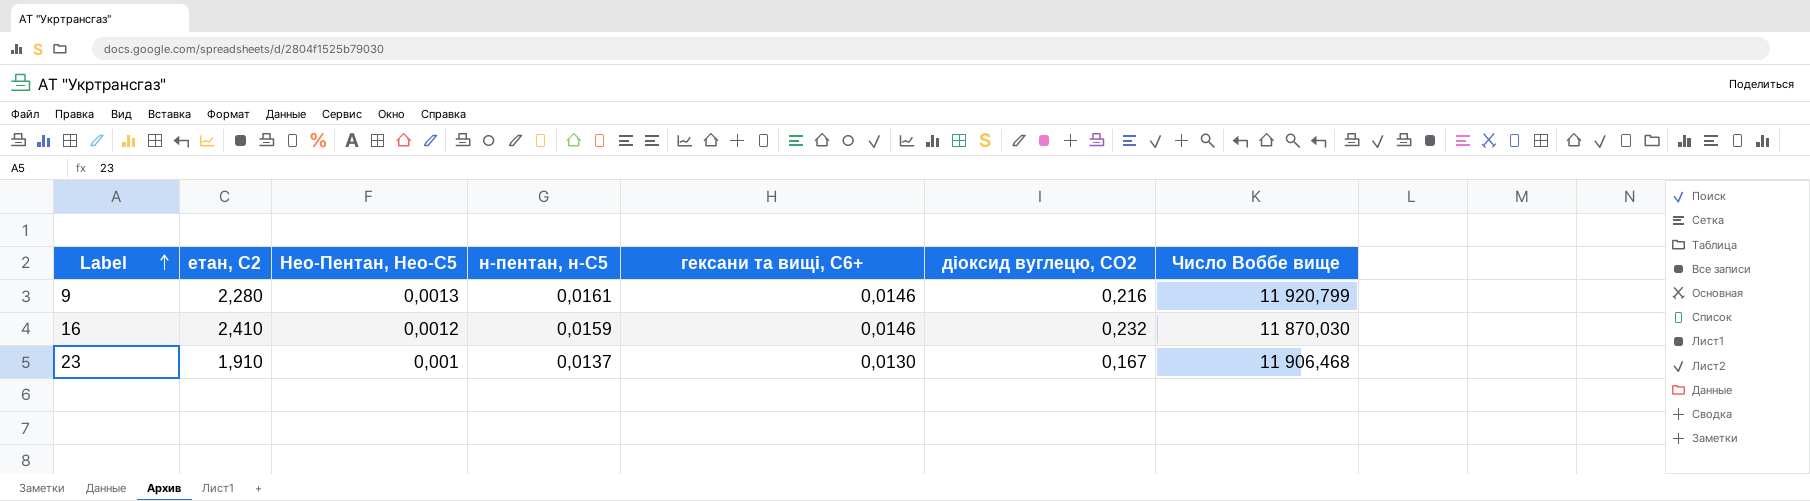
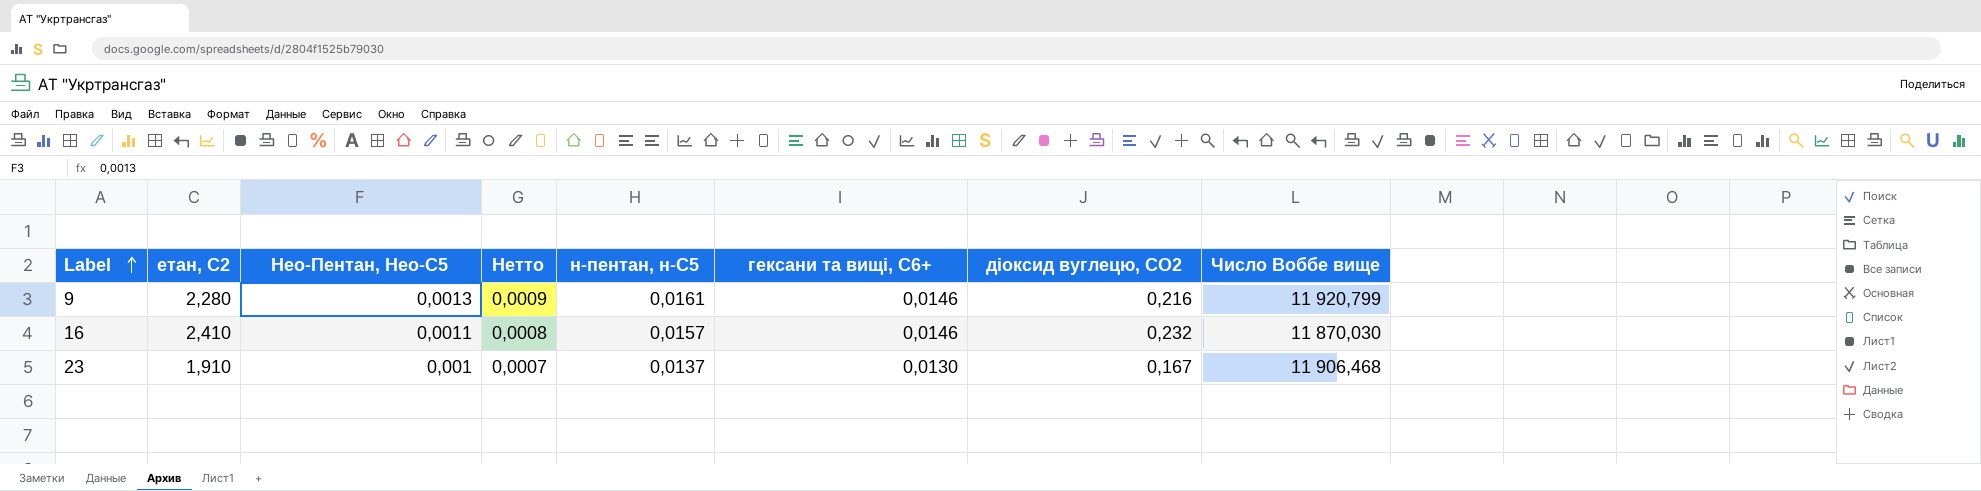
column Нетто | formula: none -> [Нео-Пентан, Нео-С5] * 0,7
16 | Нео-Пентан, Нео-С5: 0,0012 -> 0,0011
16 | н-пентан, н-С5: 0,0159 -> 0,0157

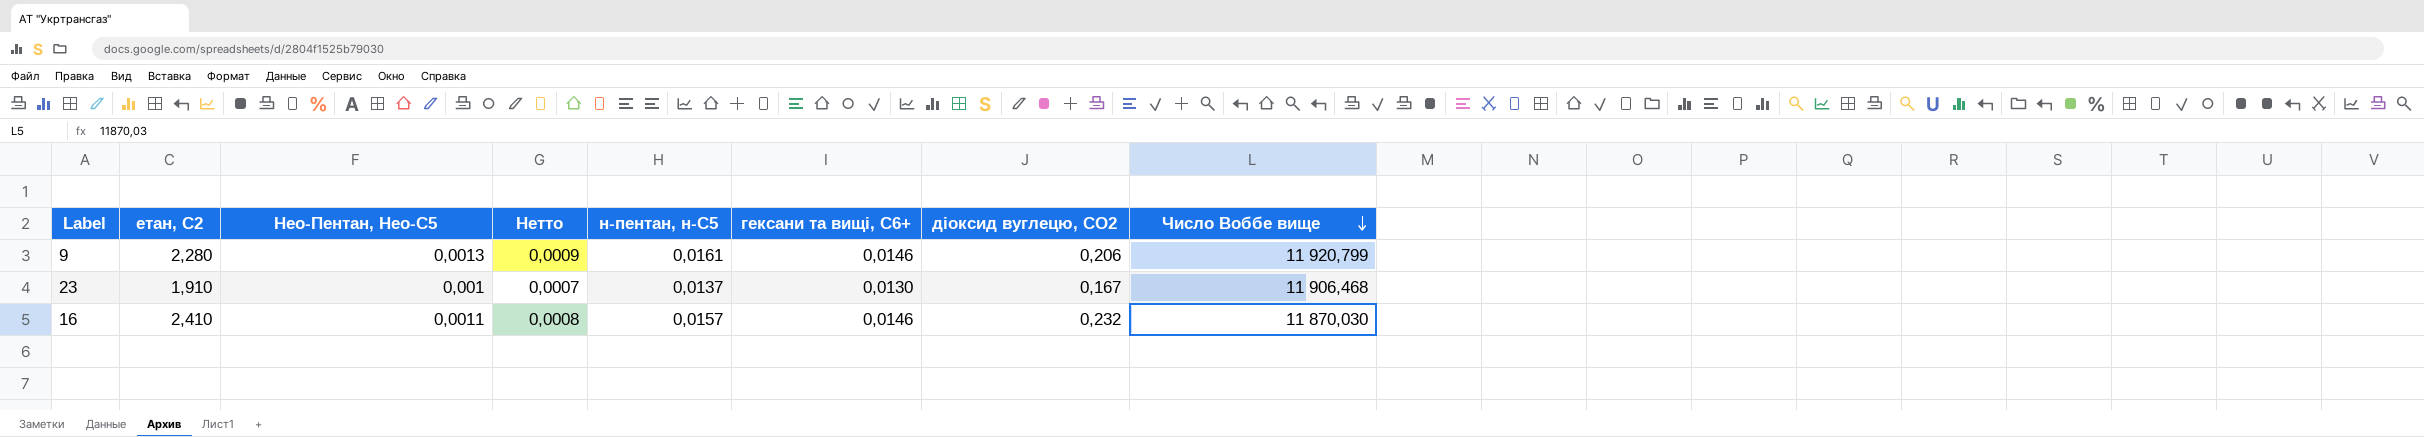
row order: Label ascending -> Число Воббе вище descending
9 | діоксид вуглецю, CО2: 0,216 -> 0,206

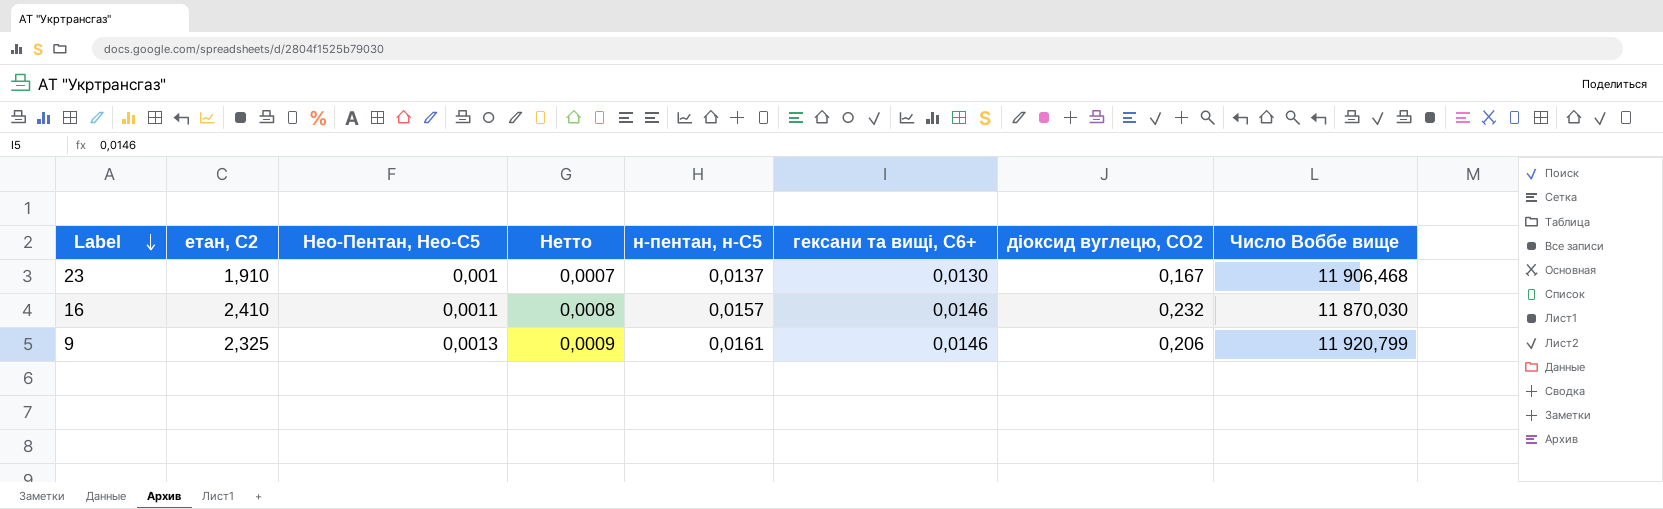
row order: Число Воббе вище descending -> Label descending
9 | етан, С2: 2,280 -> 2,325

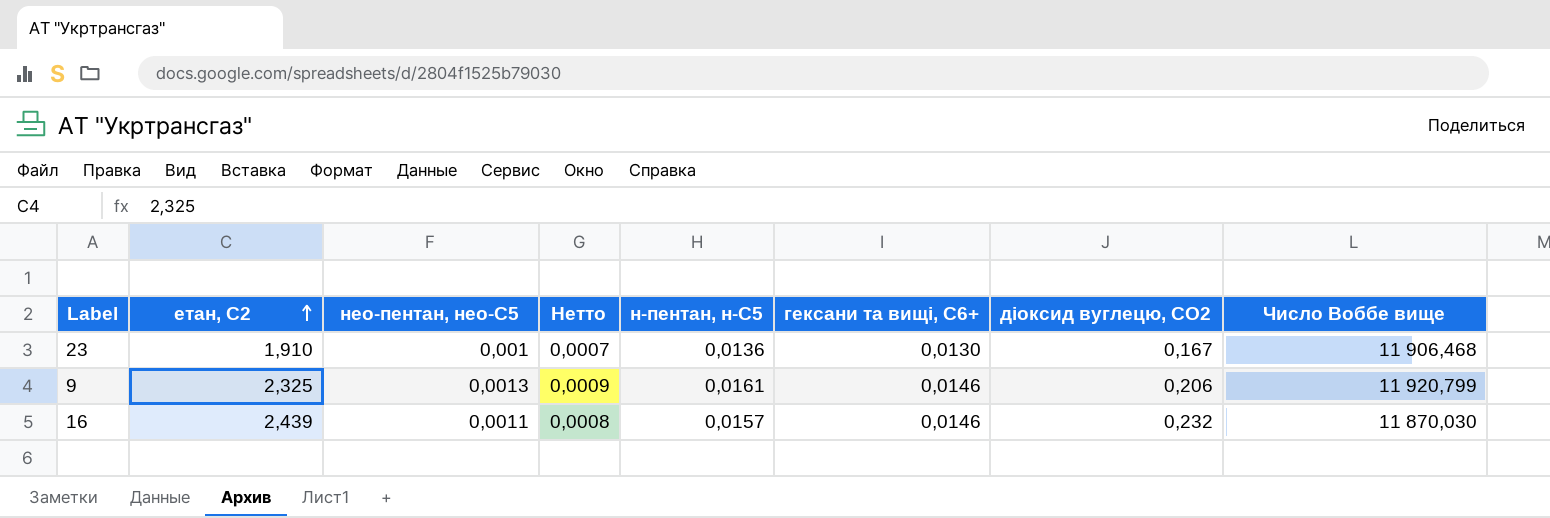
row order: Label descending -> етан, С2 ascending
column name: Нео-Пентан, Нео-С5 -> нео-пентан, нео-С5
23 | н-пентан, н-С5: 0,0137 -> 0,0136
16 | етан, С2: 2,410 -> 2,439

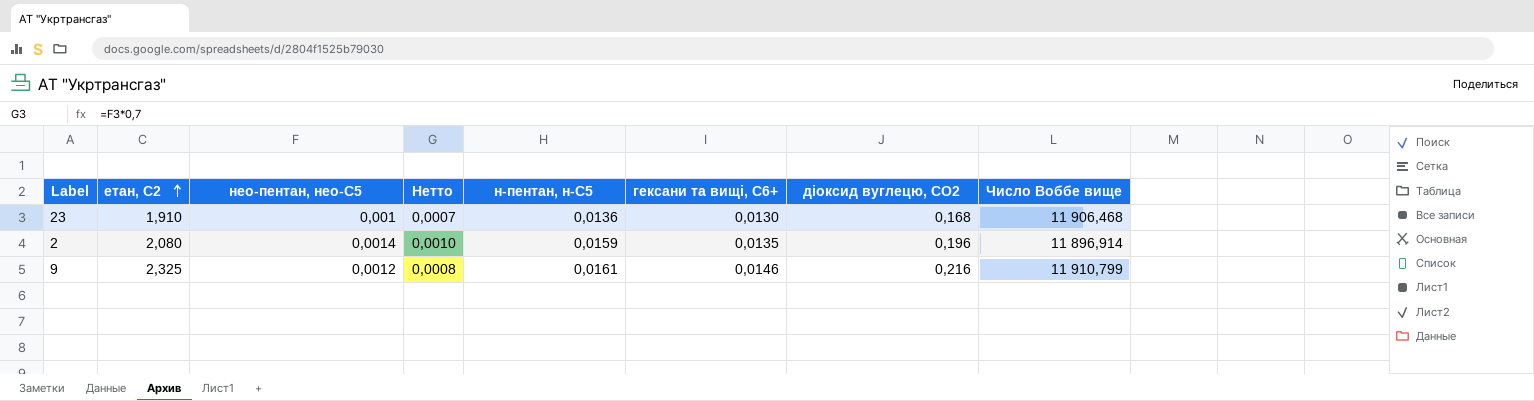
row 16: 2,439 | 0,0011 | 0,0008 | 0,0157 | 0,0146 | 0,232 | 11 870,030 -> none
23 | діоксид вуглецю, CО2: 0,167 -> 0,168
row 2: none -> 2,080 | 0,0014 | 0,0010 | 0,0159 | 0,0135 | 0,196 | 11 896,914
9 | нео-пентан, нео-С5: 0,0013 -> 0,0012
9 | Нетто: 0,0009 -> 0,0008
9 | діоксид вуглецю, CО2: 0,206 -> 0,216
9 | Число Воббе вище: 11 920,799 -> 11 910,799

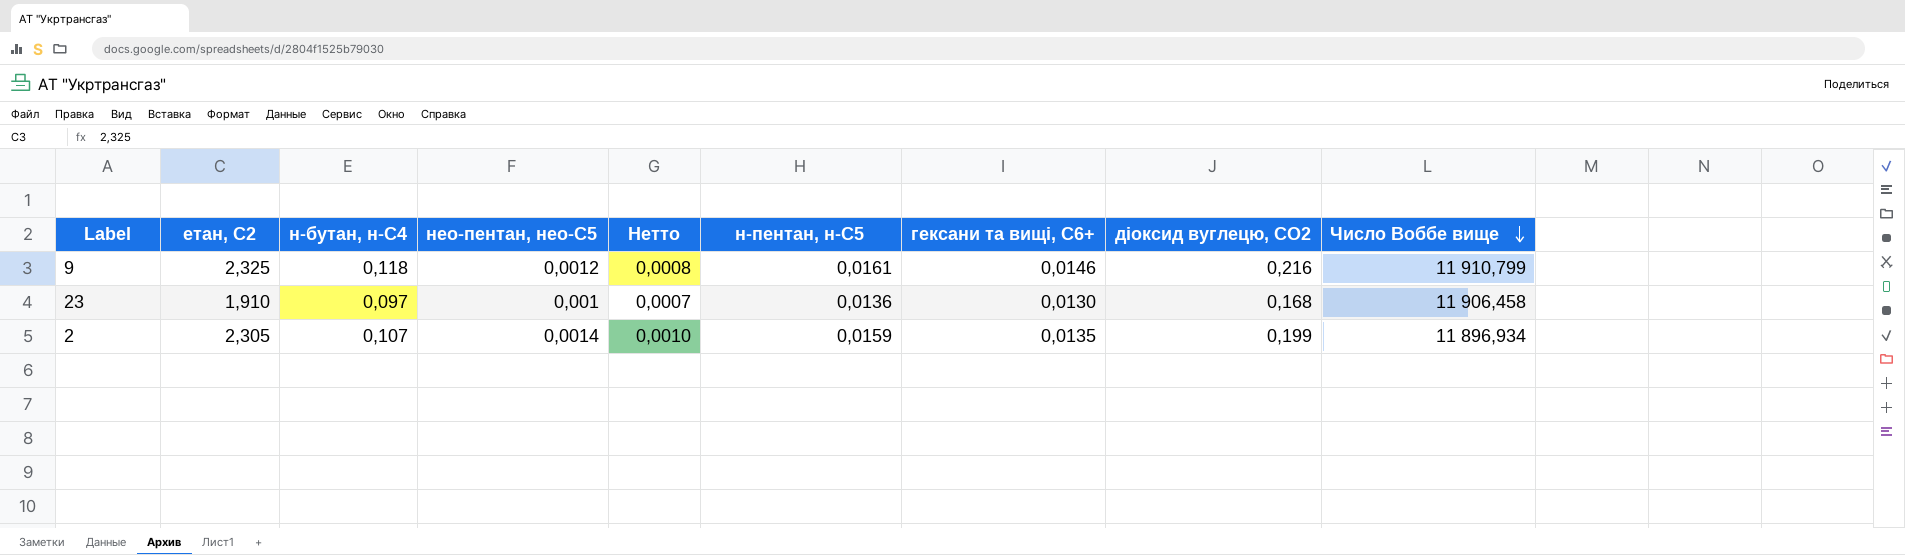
row order: етан, С2 ascending -> Число Воббе вище descending
column н-бутан, н-С4 | position: none -> 3
23 | Число Воббе вище: 11 906,468 -> 11 906,458
2 | етан, С2: 2,080 -> 2,305
2 | діоксид вуглецю, CО2: 0,196 -> 0,199
2 | Число Воббе вище: 11 896,914 -> 11 896,934

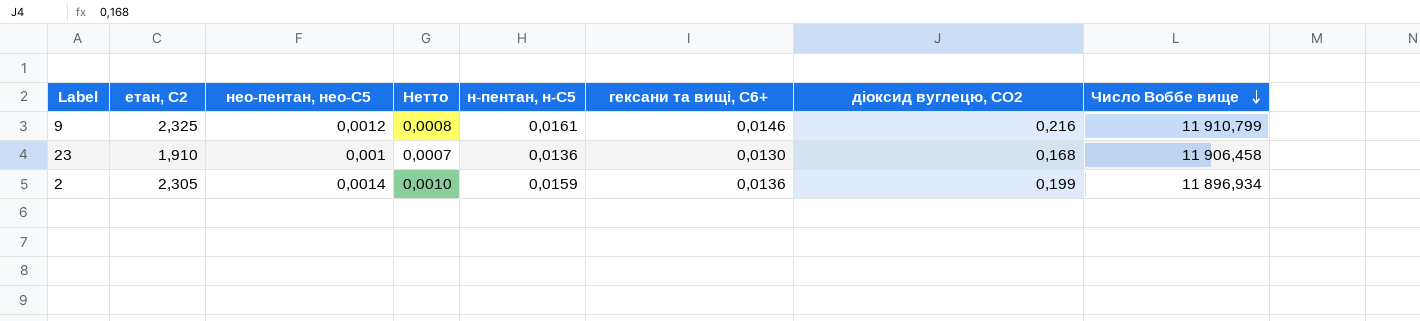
column н-бутан, н-С4 | position: 3 -> none
2 | гексани та вищі, С6+: 0,0135 -> 0,0136

